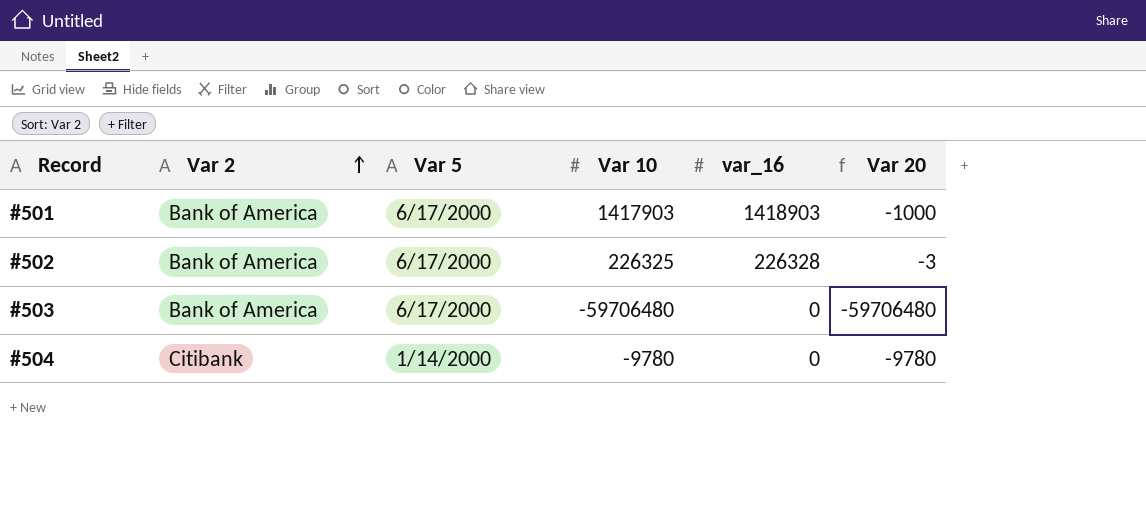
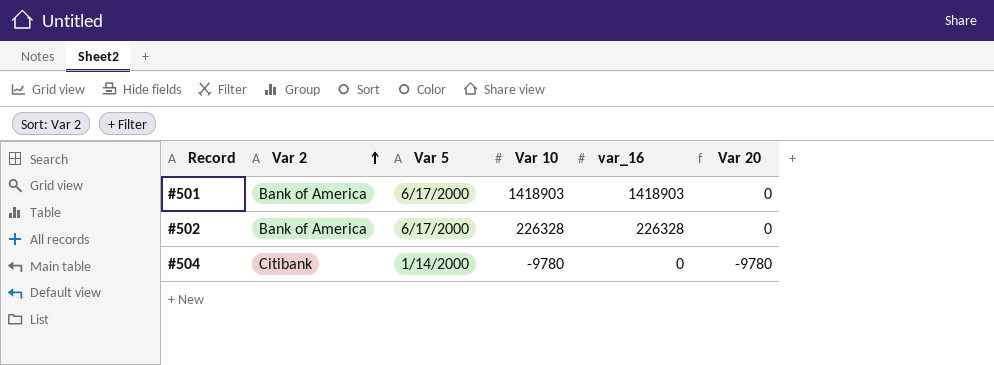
row #503: Bank of America | 6/17/2000 | -59706480 | 0 | -59706480 -> none
#501 | Var 10: 1417903 -> 1418903
#501 | Var 20: -1000 -> 0
#502 | Var 10: 226325 -> 226328
#502 | Var 20: -3 -> 0

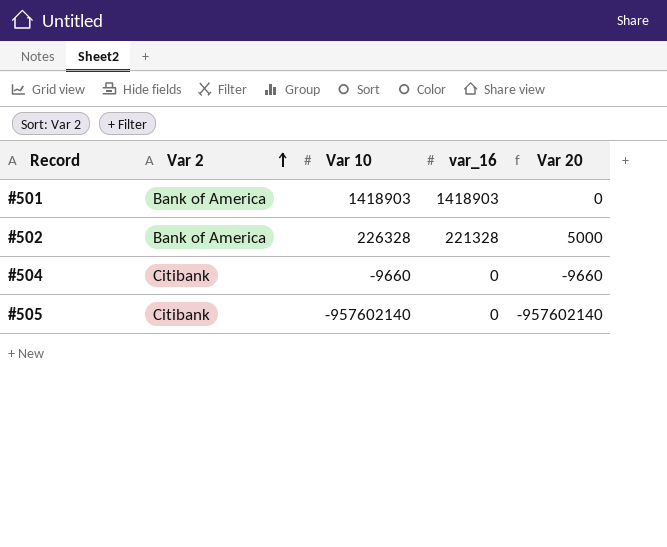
column Var 5 | position: 3 -> none
#502 | var_16: 226328 -> 221328
#502 | Var 20: 0 -> 5000
#504 | Var 10: -9780 -> -9660
#504 | Var 20: -9780 -> -9660
row #505: none -> Citibank | -957602140 | 0 | -957602140

